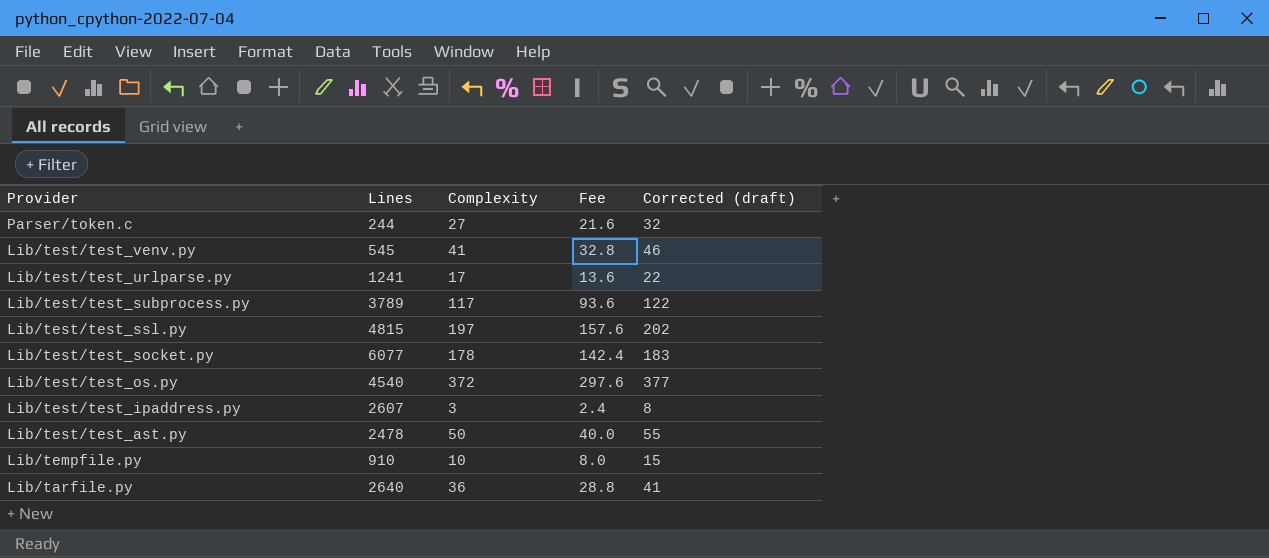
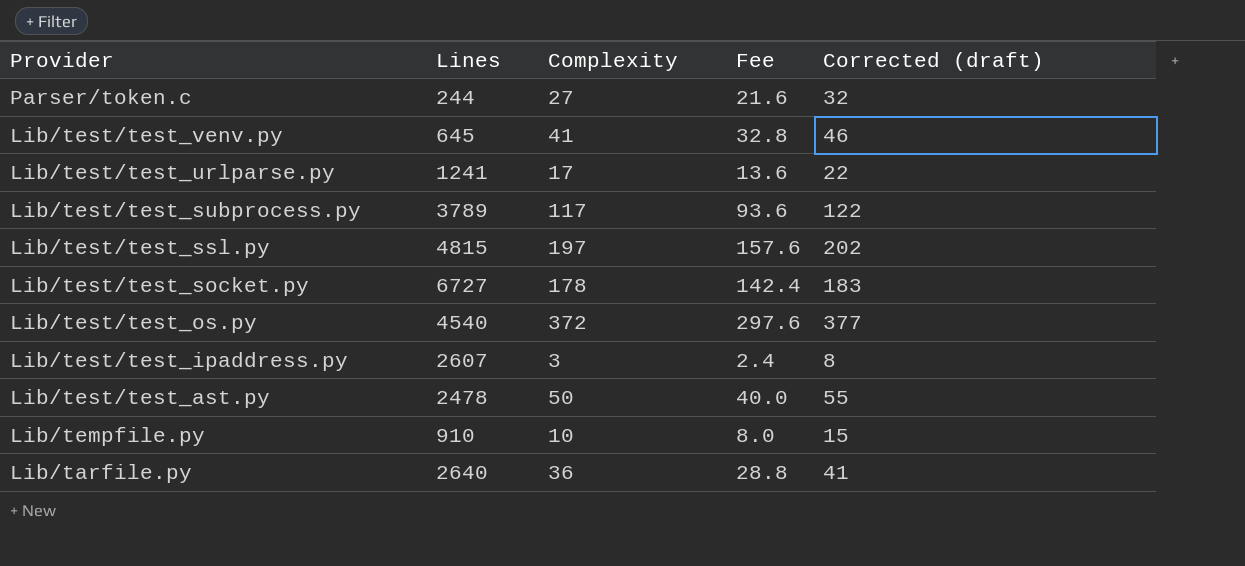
Lib/test/test_venv.py | Lines: 545 -> 645
Lib/test/test_socket.py | Lines: 6077 -> 6727

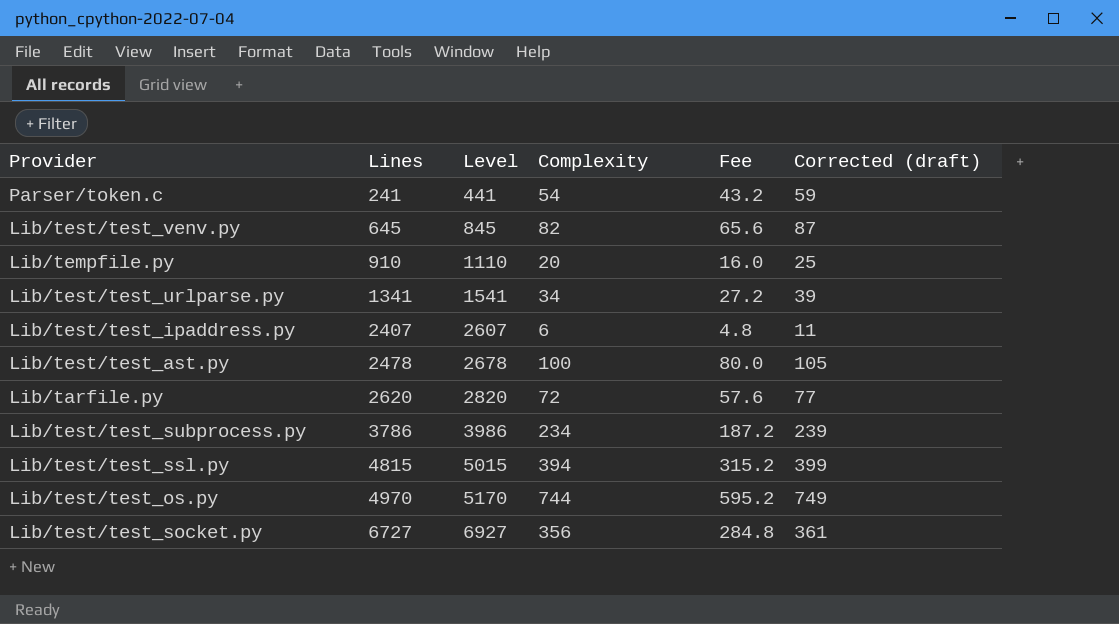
row order: Provider descending -> Lines ascending
column Level | formula: none -> [Lines] + 200
Parser/token.c | Lines: 244 -> 241
Parser/token.c | Complexity: 27 -> 54
Parser/token.c | Fee: 21.6 -> 43.2
Parser/token.c | Corrected (draft): 32 -> 59
Lib/test/test_venv.py | Complexity: 41 -> 82
Lib/test/test_venv.py | Fee: 32.8 -> 65.6
Lib/test/test_venv.py | Corrected (draft): 46 -> 87
Lib/tempfile.py | Complexity: 10 -> 20
Lib/tempfile.py | Fee: 8.0 -> 16.0
Lib/tempfile.py | Corrected (draft): 15 -> 25
Lib/test/test_urlparse.py | Lines: 1241 -> 1341
Lib/test/test_urlparse.py | Complexity: 17 -> 34
Lib/test/test_urlparse.py | Fee: 13.6 -> 27.2
Lib/test/test_urlparse.py | Corrected (draft): 22 -> 39
Lib/test/test_ipaddress.py | Lines: 2607 -> 2407
Lib/test/test_ipaddress.py | Complexity: 3 -> 6
Lib/test/test_ipaddress.py | Fee: 2.4 -> 4.8
Lib/test/test_ipaddress.py | Corrected (draft): 8 -> 11
Lib/test/test_ast.py | Complexity: 50 -> 100
Lib/test/test_ast.py | Fee: 40.0 -> 80.0
Lib/test/test_ast.py | Corrected (draft): 55 -> 105
Lib/tarfile.py | Lines: 2640 -> 2620
Lib/tarfile.py | Complexity: 36 -> 72
Lib/tarfile.py | Fee: 28.8 -> 57.6
Lib/tarfile.py | Corrected (draft): 41 -> 77
Lib/test/test_subprocess.py | Lines: 3789 -> 3786
Lib/test/test_subprocess.py | Complexity: 117 -> 234
Lib/test/test_subprocess.py | Fee: 93.6 -> 187.2
Lib/test/test_subprocess.py | Corrected (draft): 122 -> 239
Lib/test/test_ssl.py | Complexity: 197 -> 394
Lib/test/test_ssl.py | Fee: 157.6 -> 315.2
Lib/test/test_ssl.py | Corrected (draft): 202 -> 399
Lib/test/test_os.py | Lines: 4540 -> 4970
Lib/test/test_os.py | Complexity: 372 -> 744
Lib/test/test_os.py | Fee: 297.6 -> 595.2
Lib/test/test_os.py | Corrected (draft): 377 -> 749
Lib/test/test_socket.py | Complexity: 178 -> 356
Lib/test/test_socket.py | Fee: 142.4 -> 284.8
Lib/test/test_socket.py | Corrected (draft): 183 -> 361

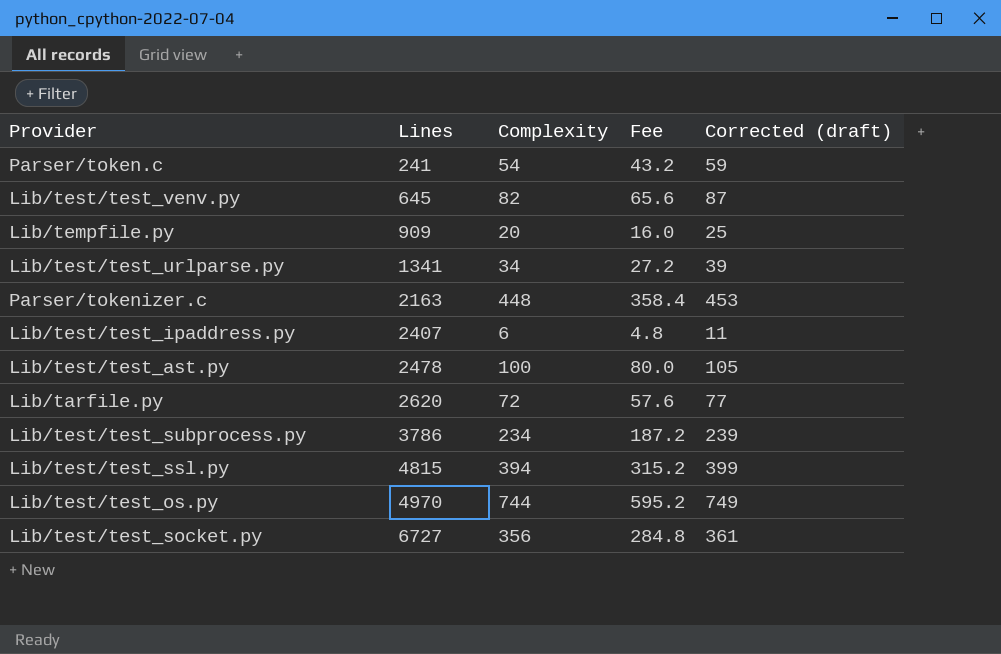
column Level | formula: [Lines] + 200 -> none
Lib/tempfile.py | Lines: 910 -> 909
row Parser/tokenizer.c: none -> 2163 | 448 | 358.4 | 453

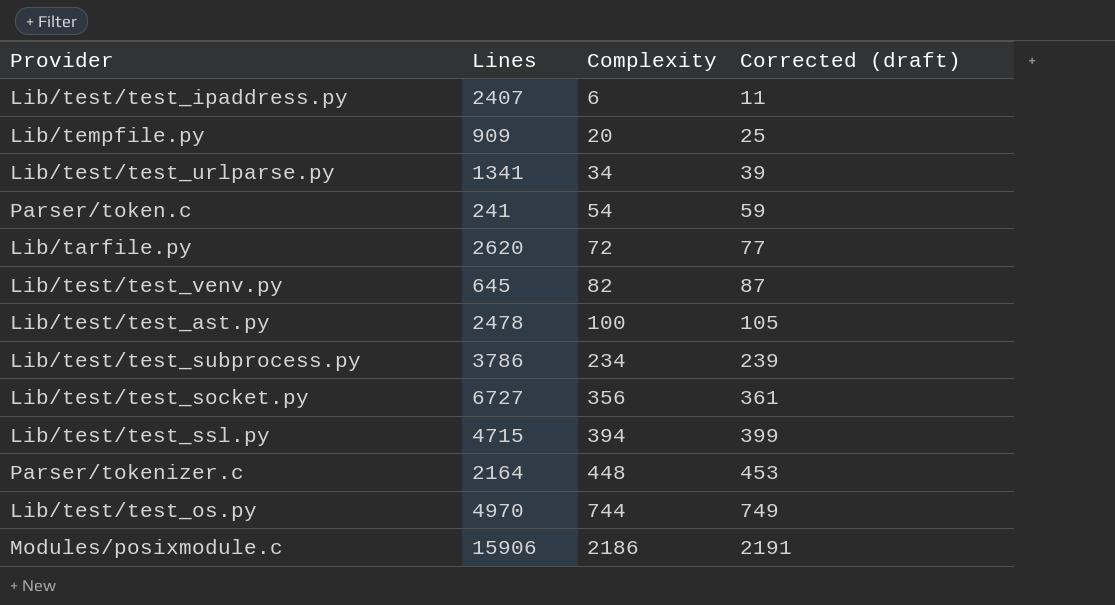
row order: Lines ascending -> Complexity ascending
column Fee | formula: [Complexity] * 0.8 -> none
Lib/test/test_ssl.py | Lines: 4815 -> 4715
Parser/tokenizer.c | Lines: 2163 -> 2164
row Modules/posixmodule.c: none -> 15906 | 2186 | 2191

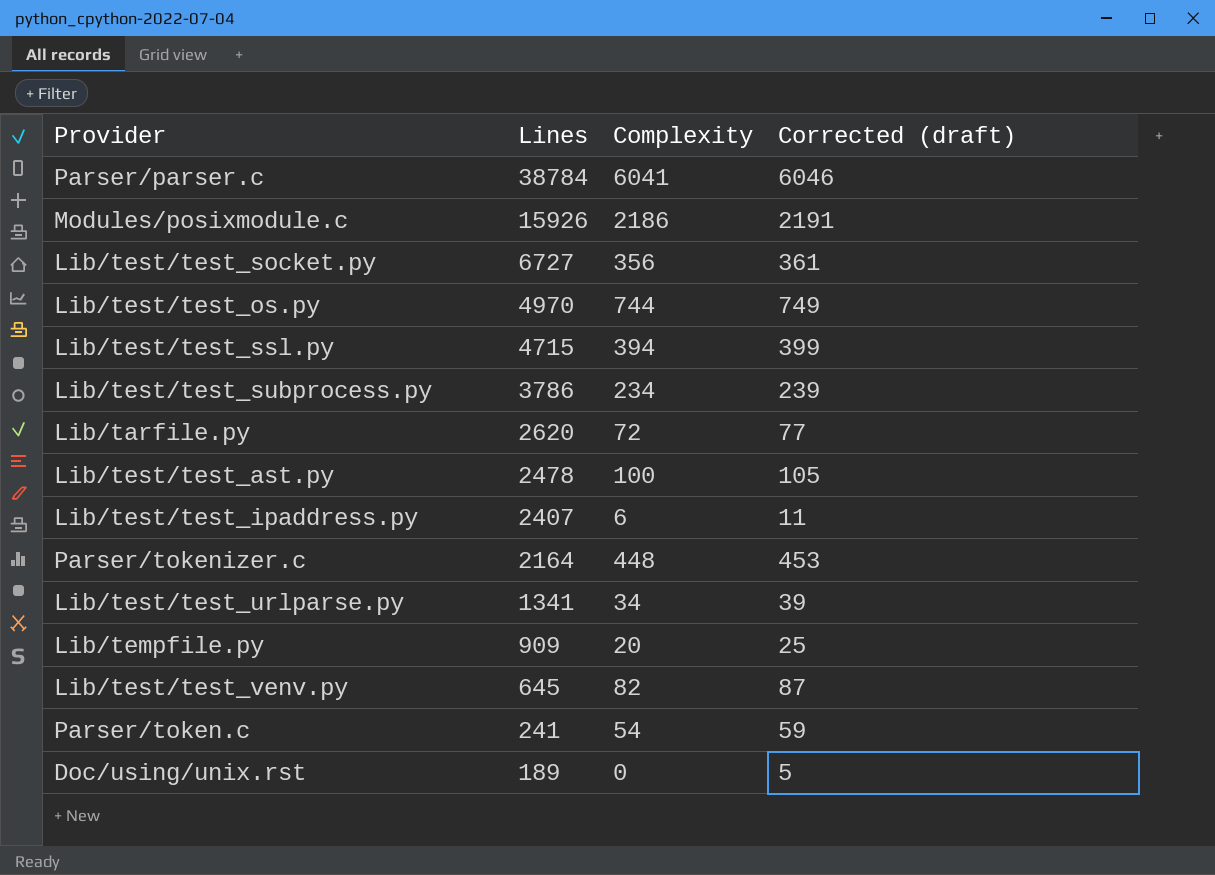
row order: Complexity ascending -> Lines descending
row Parser/parser.c: none -> 38784 | 6041 | 6046
Modules/posixmodule.c | Lines: 15906 -> 15926
row Doc/using/unix.rst: none -> 189 | 0 | 5

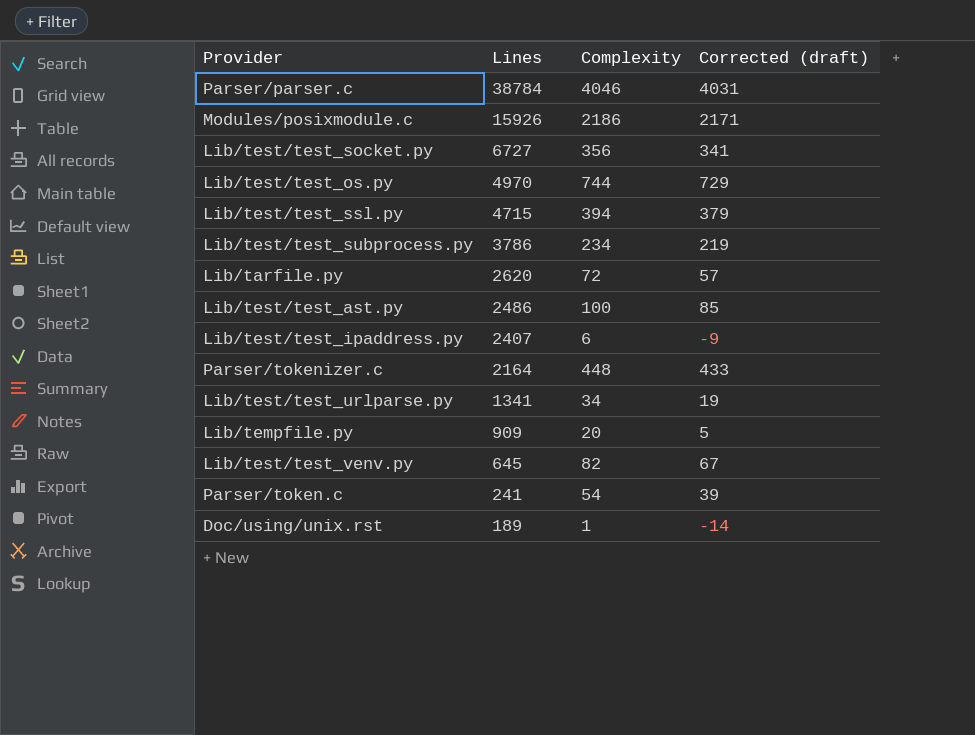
column Corrected (draft) | formula: [Complexity] + 5 -> [Complexity] - 15
Parser/parser.c | Complexity: 6041 -> 4046
Lib/test/test_ast.py | Lines: 2478 -> 2486
Doc/using/unix.rst | Complexity: 0 -> 1

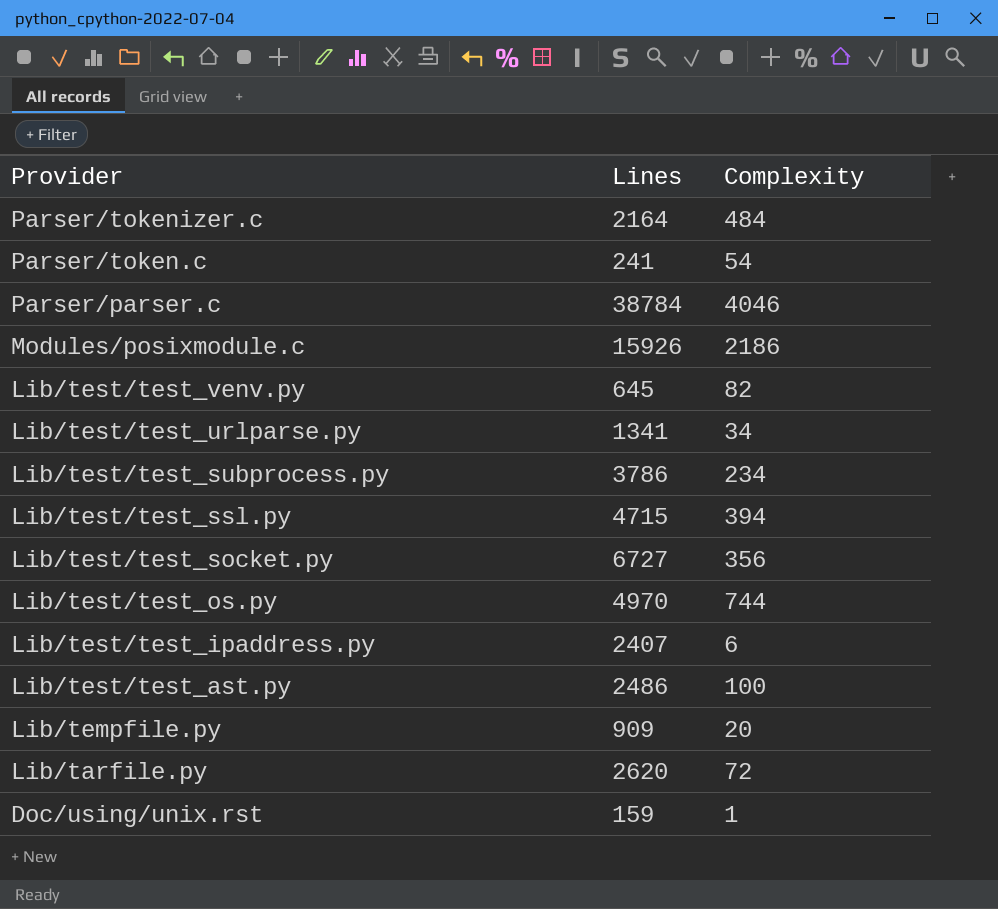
row order: Lines descending -> Provider descending
column Corrected (draft) | formula: [Complexity] - 15 -> none
Parser/tokenizer.c | Complexity: 448 -> 484
Doc/using/unix.rst | Lines: 189 -> 159

